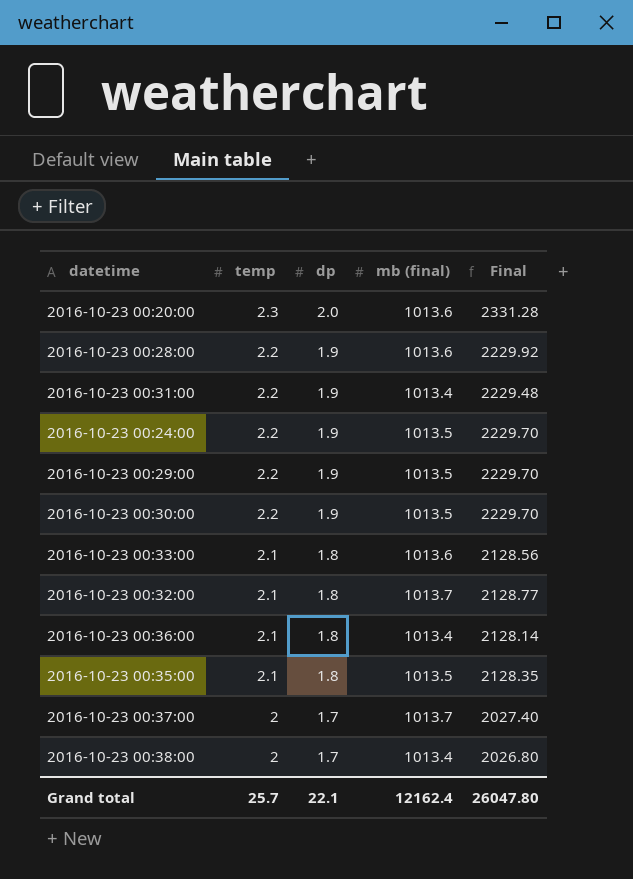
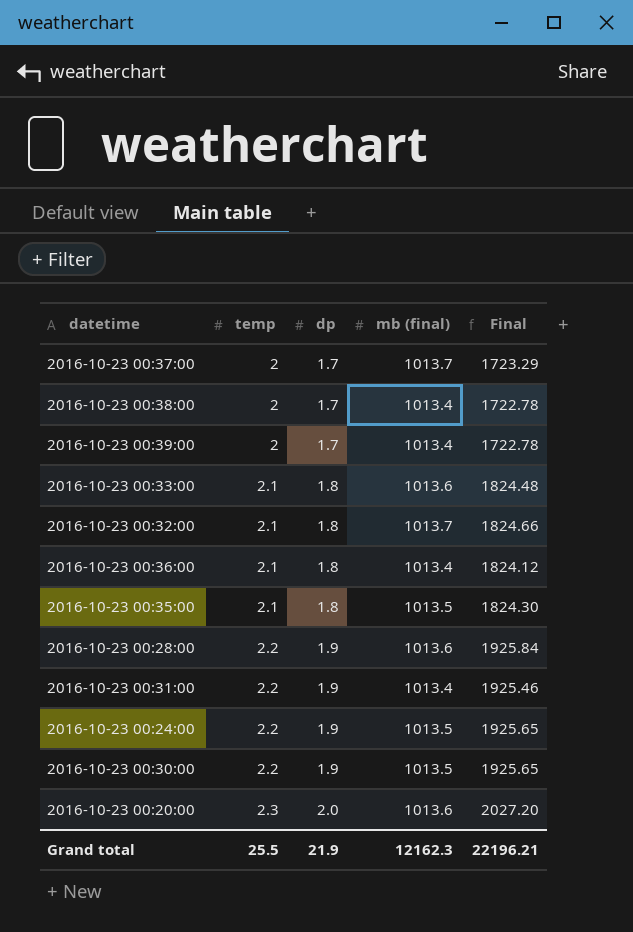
row order: temp descending -> temp ascending
column Final | formula: [temp] * [mb (final)] -> [dp] * [mb (final)]
row 2016-10-23 00:29:00: 2.2 | 1.9 | 1013.5 | 2229.70 -> none
row 2016-10-23 00:39:00: none -> 2 | 1.7 | 1013.4 | 1722.78
Grand total | temp: 25.7 -> 25.5
Grand total | dp: 22.1 -> 21.9
Grand total | mb (final): 12162.4 -> 12162.3
Grand total | Final: 26047.80 -> 22196.21

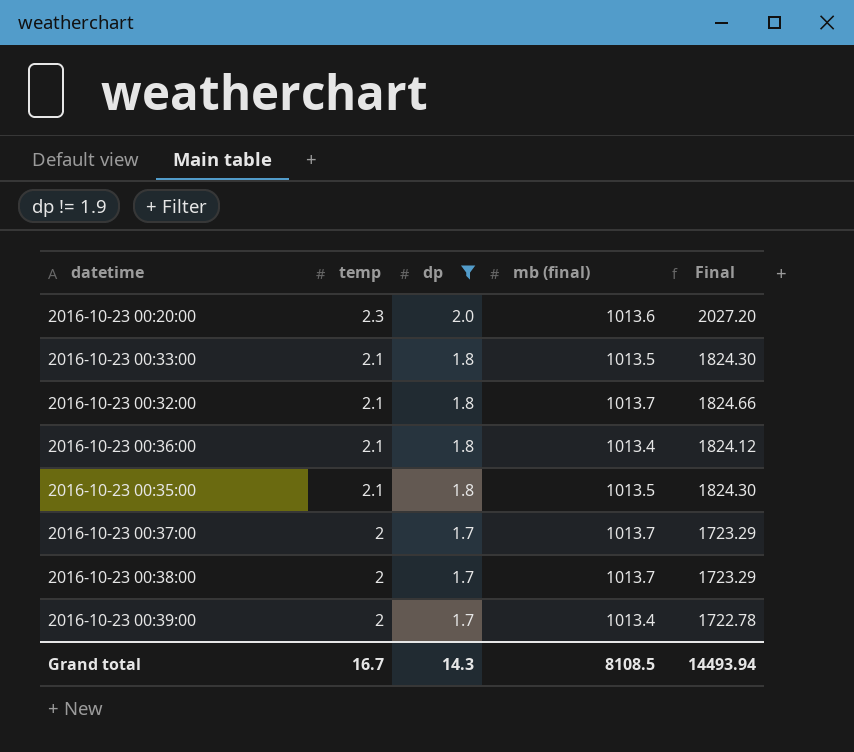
filter: none -> dp != 1.9
row order: temp ascending -> temp descending
2016-10-23 00:33:00 | mb (final): 1013.6 -> 1013.5
2016-10-23 00:33:00 | Final: 1824.48 -> 1824.30
2016-10-23 00:38:00 | mb (final): 1013.4 -> 1013.7
2016-10-23 00:38:00 | Final: 1722.78 -> 1723.29
Grand total | temp: 25.5 -> 16.7
Grand total | dp: 21.9 -> 14.3
Grand total | mb (final): 12162.3 -> 8108.5
Grand total | Final: 22196.21 -> 14493.94

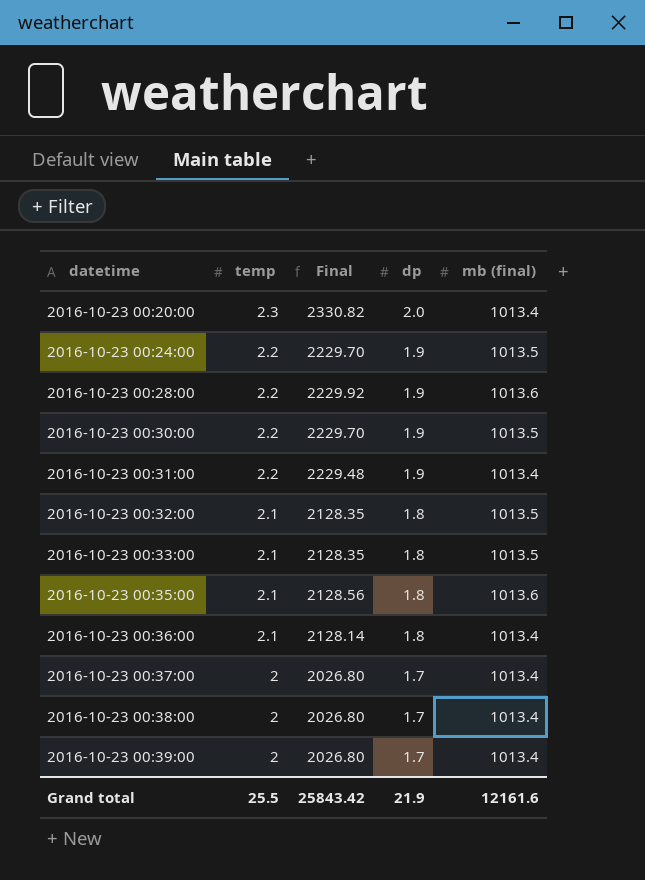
filter: dp != 1.9 -> none
row order: temp descending -> datetime ascending
column Final | formula: [dp] * [mb (final)] -> [temp] * [mb (final)]
column Final | position: 5 -> 3
2016-10-23 00:20:00 | mb (final): 1013.6 -> 1013.4
2016-10-23 00:32:00 | mb (final): 1013.7 -> 1013.5
2016-10-23 00:35:00 | mb (final): 1013.5 -> 1013.6
2016-10-23 00:37:00 | mb (final): 1013.7 -> 1013.4
2016-10-23 00:38:00 | mb (final): 1013.7 -> 1013.4
Grand total | temp: 16.7 -> 25.5
Grand total | Final: 14493.94 -> 25843.42
Grand total | dp: 14.3 -> 21.9
Grand total | mb (final): 8108.5 -> 12161.6

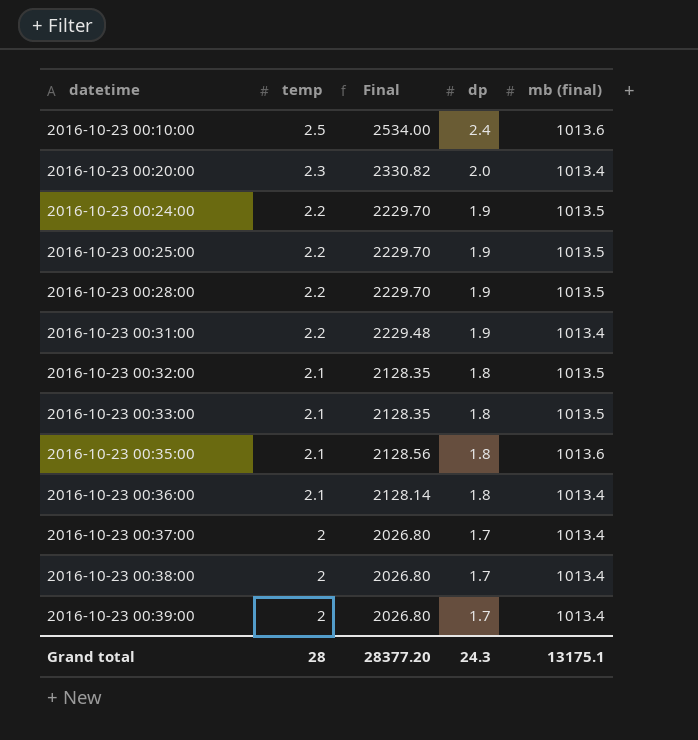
row 2016-10-23 00:30:00: 2.2 | 2229.70 | 1.9 | 1013.5 -> none
row 2016-10-23 00:10:00: none -> 2.5 | 2534.00 | 2.4 | 1013.6
row 2016-10-23 00:25:00: none -> 2.2 | 2229.70 | 1.9 | 1013.5
2016-10-23 00:28:00 | Final: 2229.92 -> 2229.70
2016-10-23 00:28:00 | mb (final): 1013.6 -> 1013.5
Grand total | temp: 25.5 -> 28
Grand total | Final: 25843.42 -> 28377.20
Grand total | dp: 21.9 -> 24.3
Grand total | mb (final): 12161.6 -> 13175.1

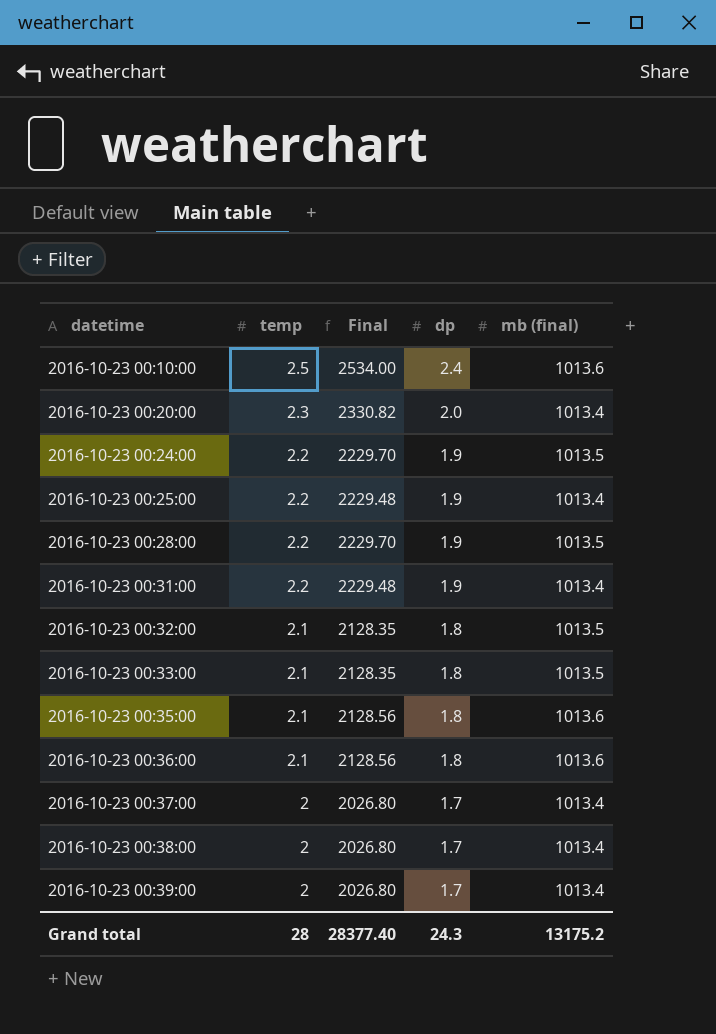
2016-10-23 00:25:00 | Final: 2229.70 -> 2229.48
2016-10-23 00:25:00 | mb (final): 1013.5 -> 1013.4
2016-10-23 00:36:00 | Final: 2128.14 -> 2128.56
2016-10-23 00:36:00 | mb (final): 1013.4 -> 1013.6
Grand total | Final: 28377.20 -> 28377.40
Grand total | mb (final): 13175.1 -> 13175.2

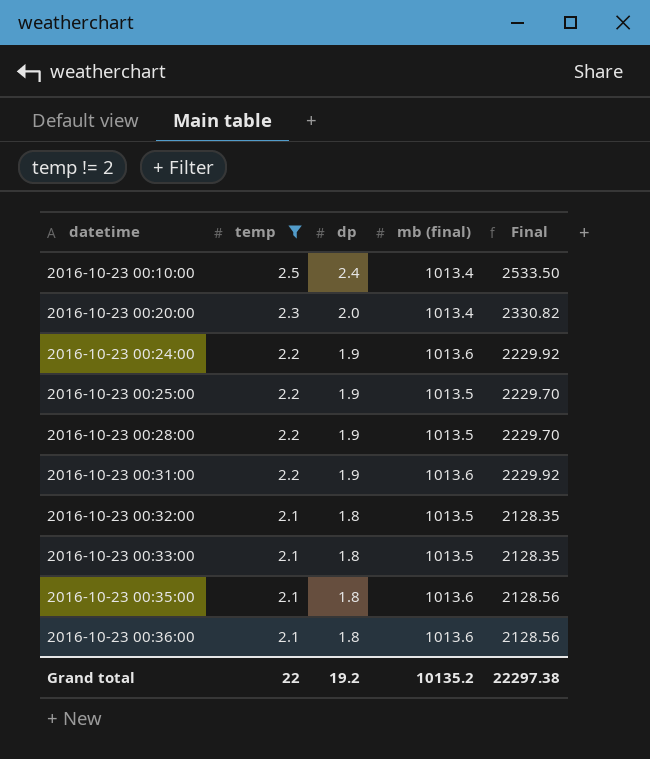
filter: none -> temp != 2
column Final | position: 3 -> 5
2016-10-23 00:10:00 | mb (final): 1013.6 -> 1013.4
2016-10-23 00:10:00 | Final: 2534.00 -> 2533.50
2016-10-23 00:24:00 | mb (final): 1013.5 -> 1013.6
2016-10-23 00:24:00 | Final: 2229.70 -> 2229.92
2016-10-23 00:25:00 | mb (final): 1013.4 -> 1013.5
2016-10-23 00:25:00 | Final: 2229.48 -> 2229.70
2016-10-23 00:31:00 | mb (final): 1013.4 -> 1013.6
2016-10-23 00:31:00 | Final: 2229.48 -> 2229.92
Grand total | temp: 28 -> 22
Grand total | dp: 24.3 -> 19.2
Grand total | mb (final): 13175.2 -> 10135.2
Grand total | Final: 28377.40 -> 22297.38

